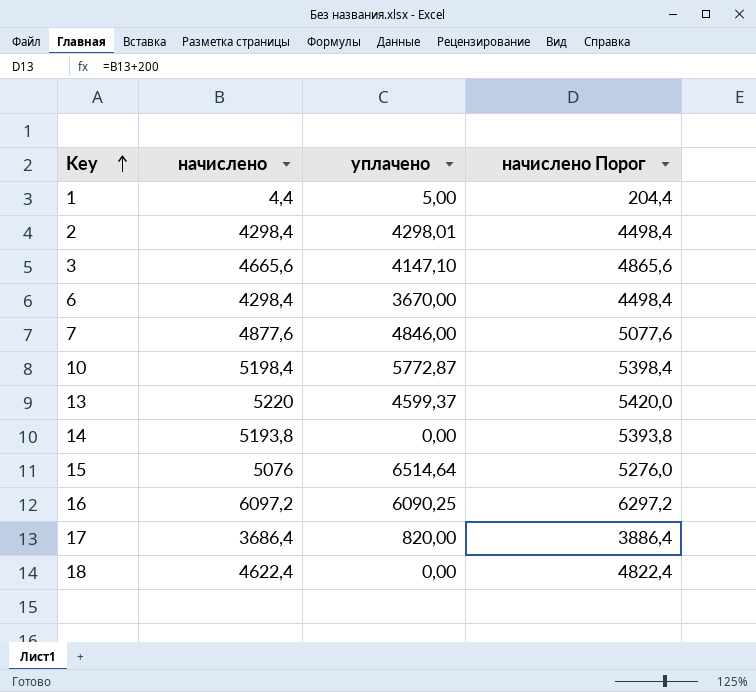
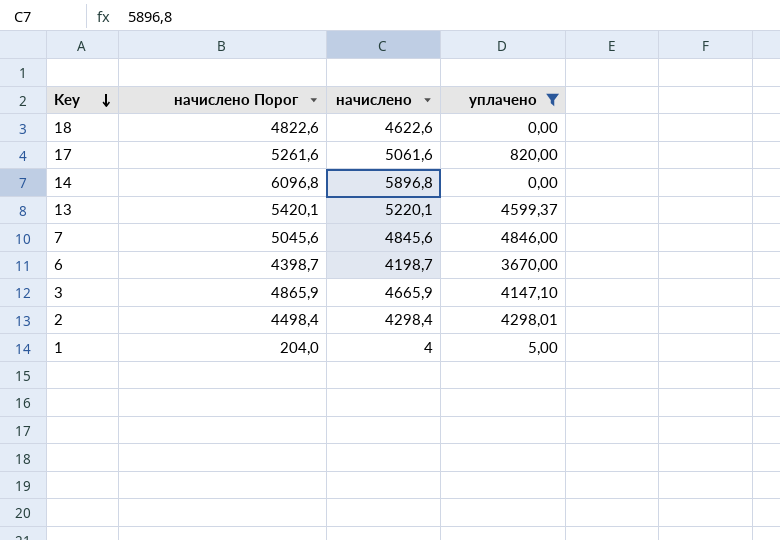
filter: none -> уплачено <= 4846,00
row order: Key ascending -> Key descending
column начислено Порог | position: 4 -> 2
18 | начислено Порог: 4822,4 -> 4822,6
18 | начислено: 4622,4 -> 4622,6
17 | начислено Порог: 3886,4 -> 5261,6
17 | начислено: 3686,4 -> 5061,6
14 | начислено Порог: 5393,8 -> 6096,8
14 | начислено: 5193,8 -> 5896,8
13 | начислено Порог: 5420,0 -> 5420,1
13 | начислено: 5220 -> 5220,1
7 | начислено Порог: 5077,6 -> 5045,6
7 | начислено: 4877,6 -> 4845,6
6 | начислено Порог: 4498,4 -> 4398,7
6 | начислено: 4298,4 -> 4198,7
3 | начислено Порог: 4865,6 -> 4865,9
3 | начислено: 4665,6 -> 4665,9
1 | начислено Порог: 204,4 -> 204,0
1 | начислено: 4,4 -> 4

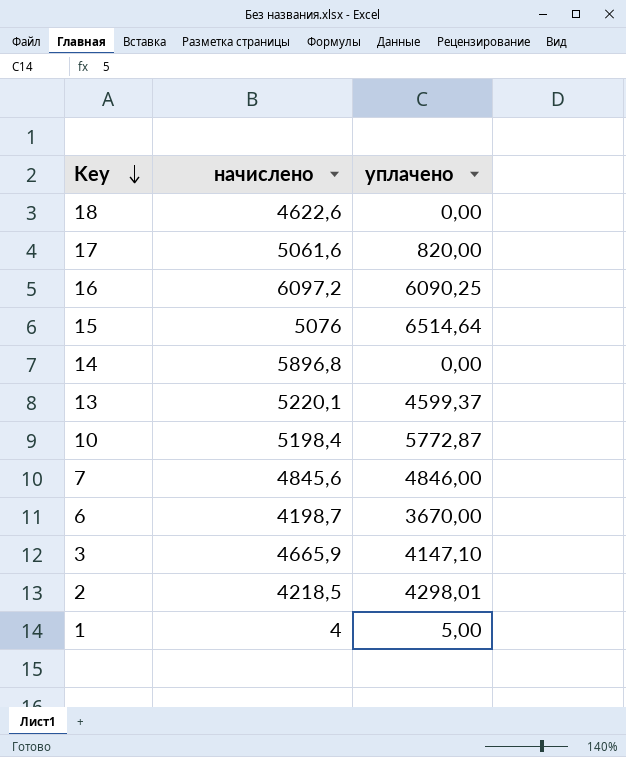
filter: уплачено <= 4846,00 -> none
column начислено Порог | formula: [начислено] + 200 -> none
2 | начислено: 4298,4 -> 4218,5

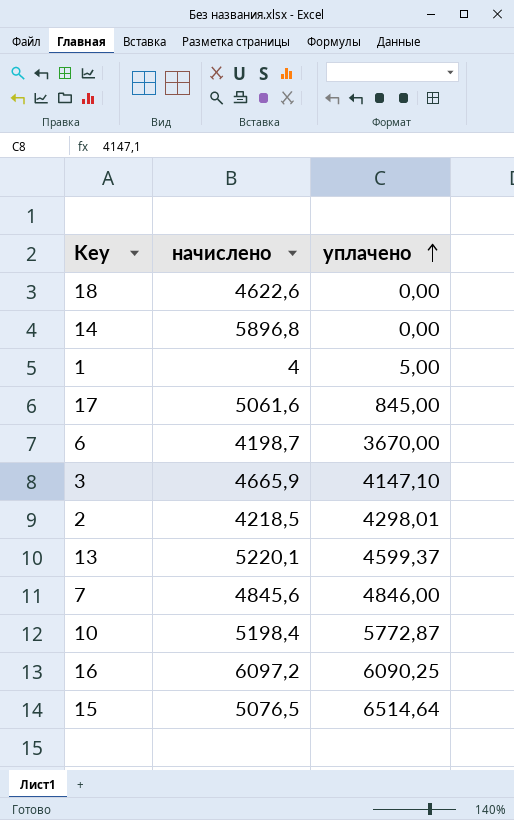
row order: Key descending -> уплачено ascending
17 | уплачено: 820,00 -> 845,00
15 | начислено: 5076 -> 5076,5

